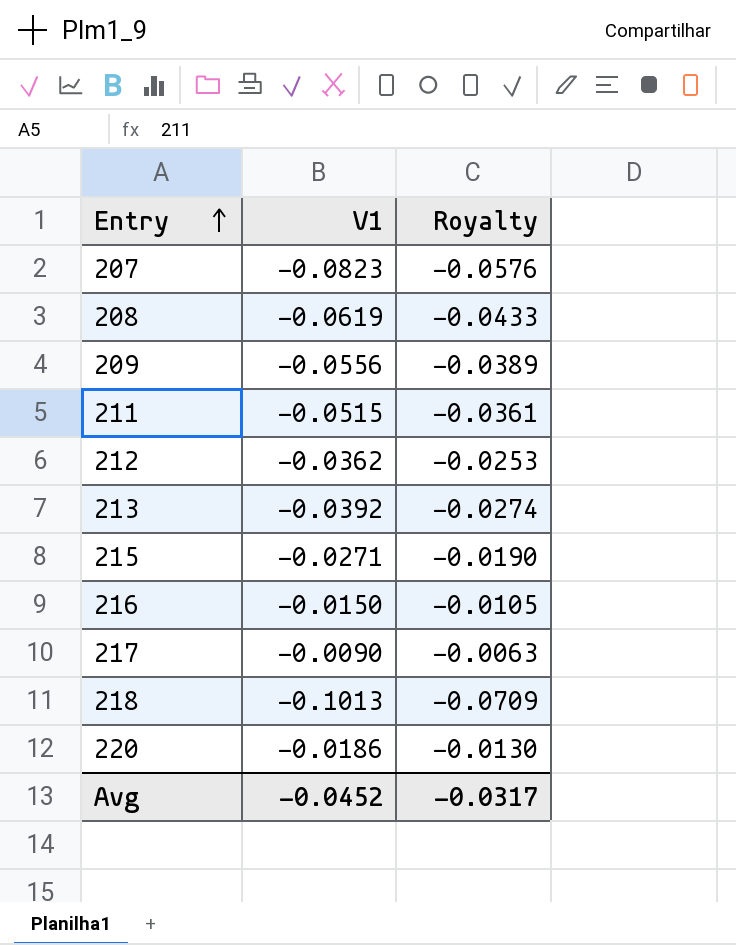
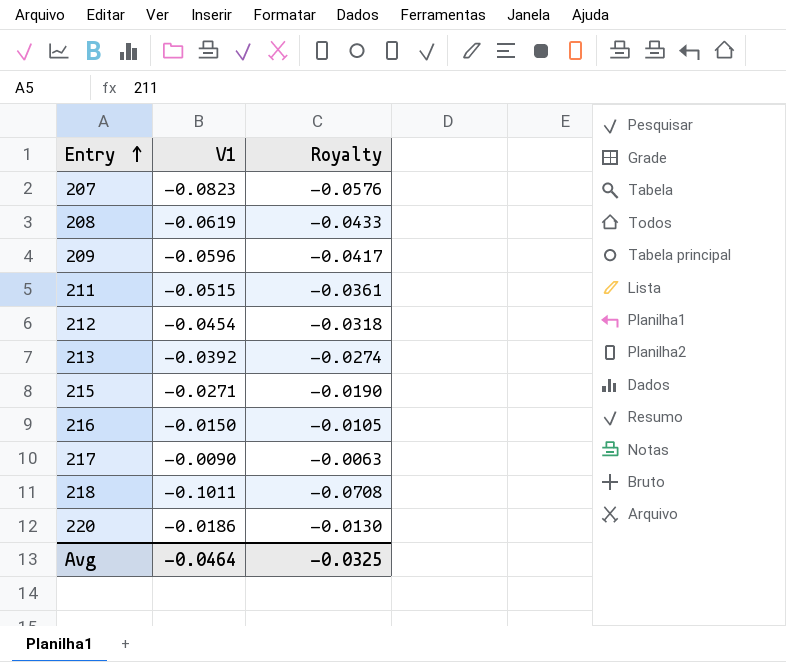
209 | V1: -0.0556 -> -0.0596
209 | Royalty: -0.0389 -> -0.0417
212 | V1: -0.0362 -> -0.0454
212 | Royalty: -0.0253 -> -0.0318
218 | V1: -0.1013 -> -0.1011
218 | Royalty: -0.0709 -> -0.0708
Avg | V1: -0.0452 -> -0.0464
Avg | Royalty: -0.0317 -> -0.0325

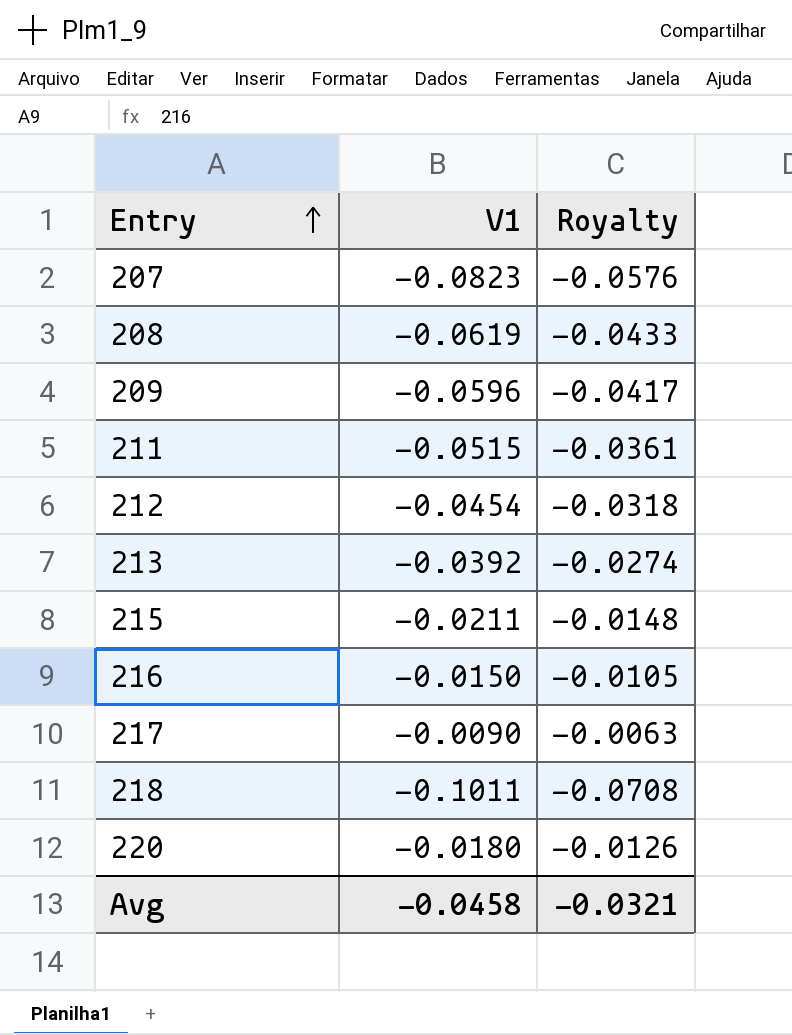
215 | V1: -0.0271 -> -0.0211
215 | Royalty: -0.0190 -> -0.0148
220 | V1: -0.0186 -> -0.0180
220 | Royalty: -0.0130 -> -0.0126
Avg | V1: -0.0464 -> -0.0458
Avg | Royalty: -0.0325 -> -0.0321

